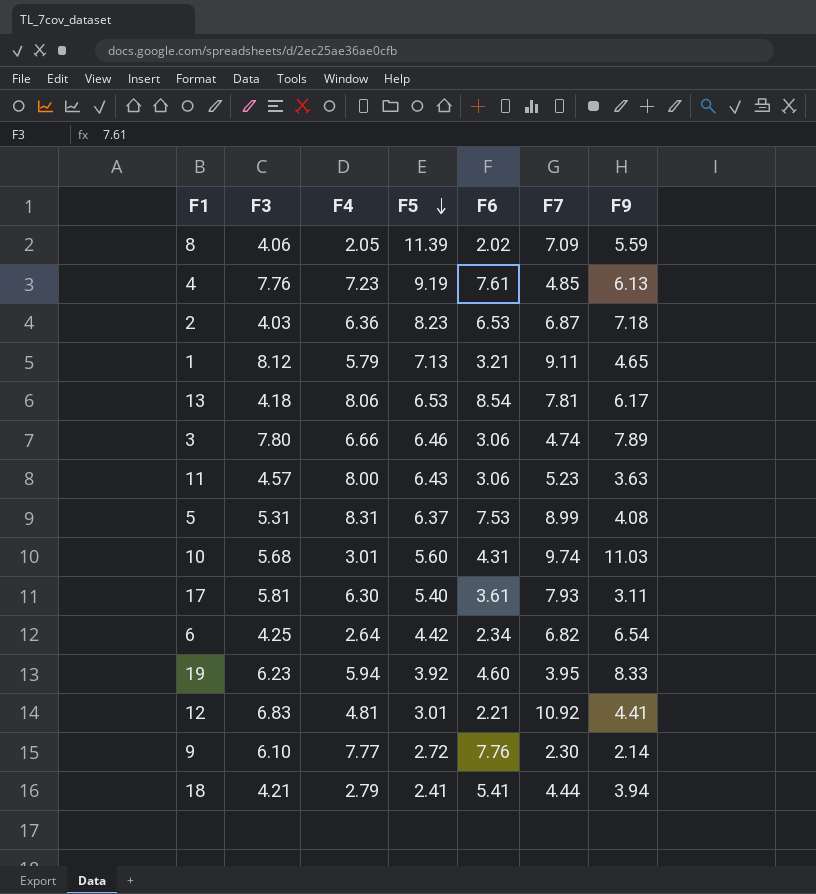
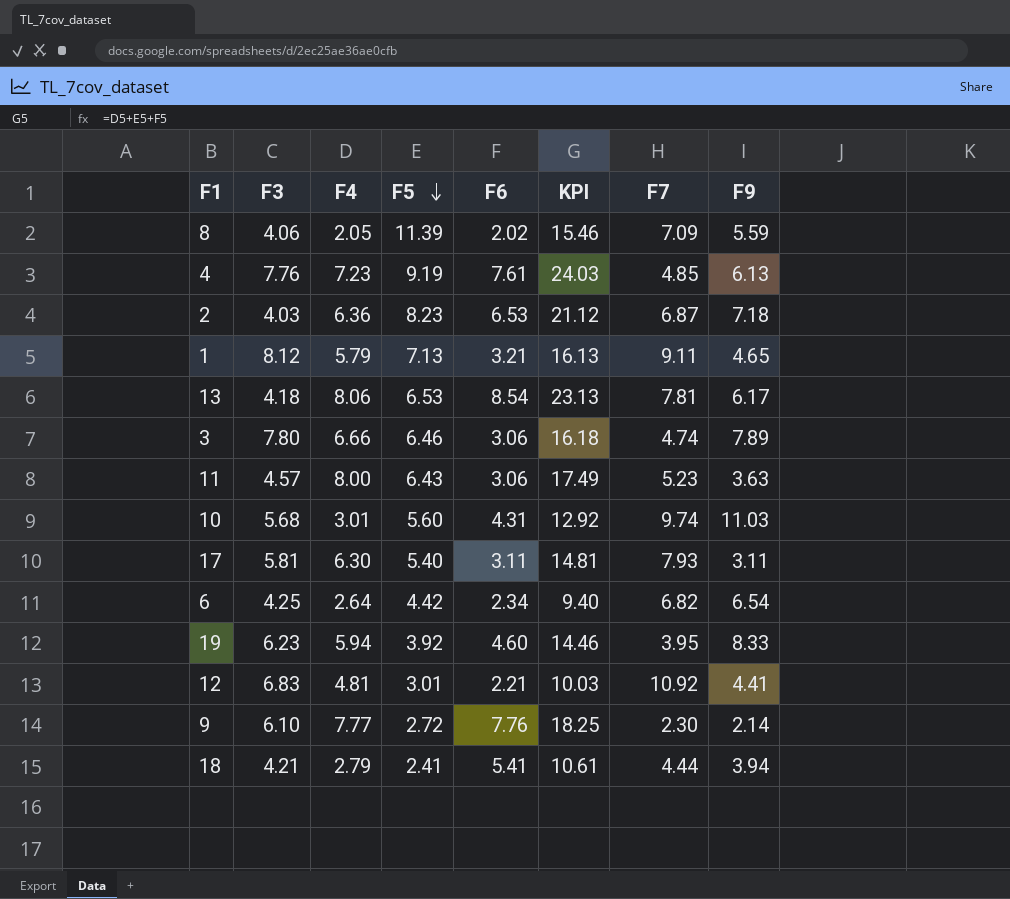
column KPI | formula: none -> [F4] + [F5] + [F6]
row 5: 5.31 | 8.31 | 6.37 | 7.53 | 8.99 | 4.08 -> none
17 | F6: 3.61 -> 3.11

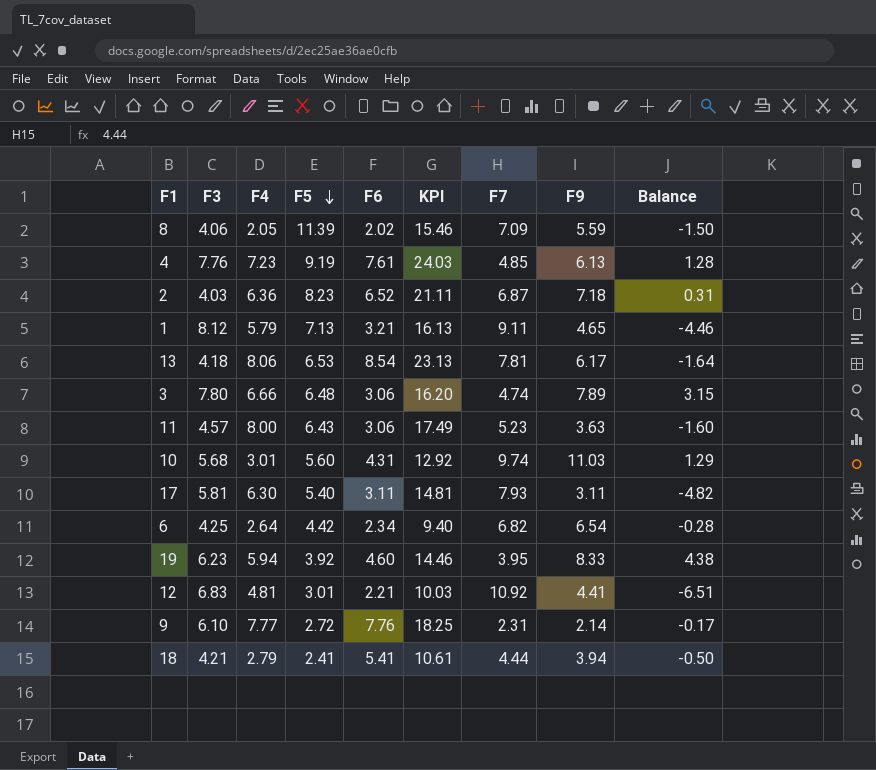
column Balance | formula: none -> [F9] - [F7]
2 | F6: 6.53 -> 6.52
2 | KPI: 21.12 -> 21.11
3 | F5: 6.46 -> 6.48
3 | KPI: 16.18 -> 16.20
9 | F7: 2.30 -> 2.31

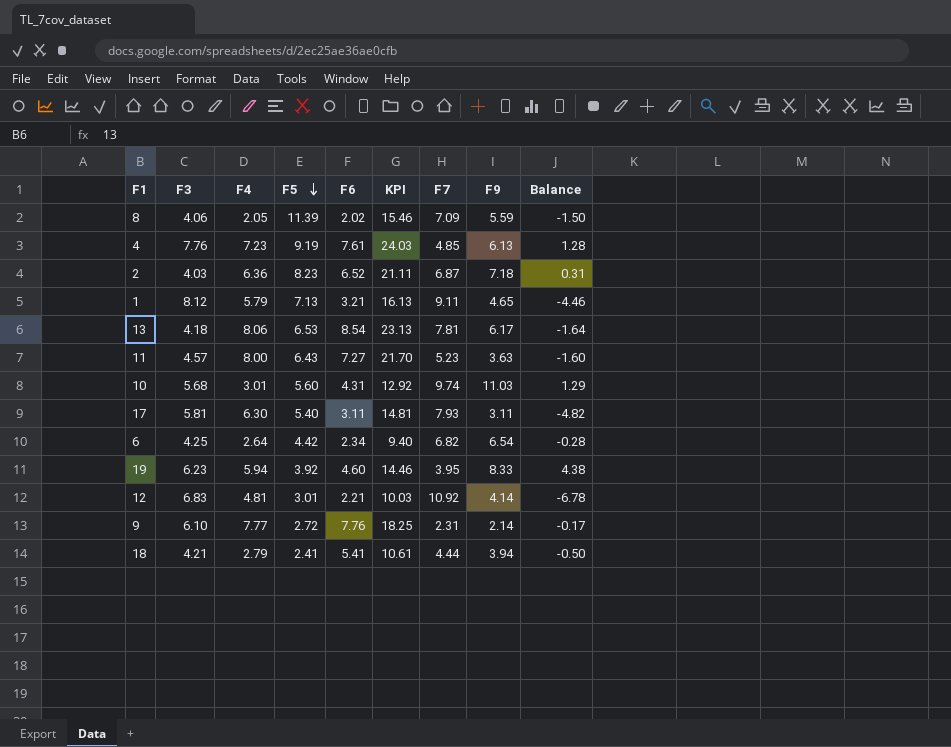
row 3: 7.80 | 6.66 | 6.48 | 3.06 | 16.20 | 4.74 | 7.89 | 3.15 -> none
11 | F6: 3.06 -> 7.27
11 | KPI: 17.49 -> 21.70
12 | F9: 4.41 -> 4.14
12 | Balance: -6.51 -> -6.78

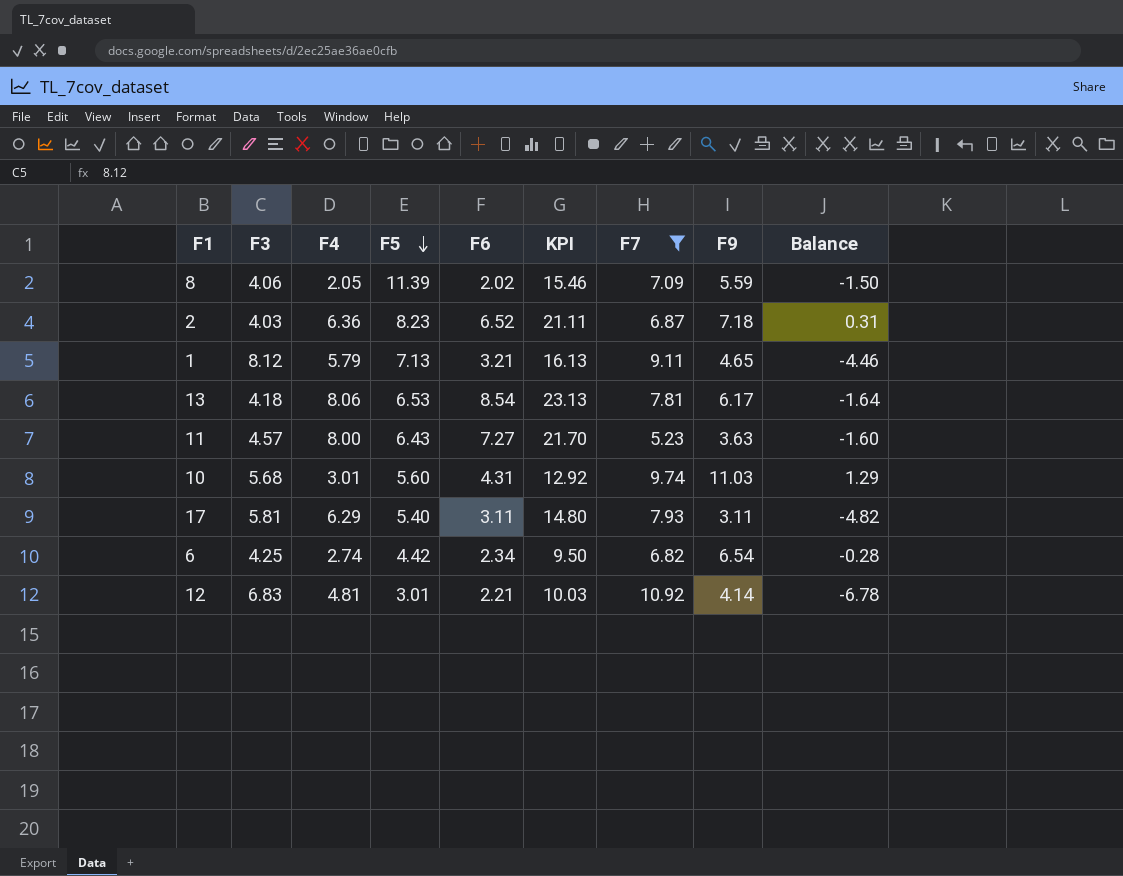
filter: none -> F7 >= 5.23
17 | F4: 6.30 -> 6.29
17 | KPI: 14.81 -> 14.80
6 | F4: 2.64 -> 2.74
6 | KPI: 9.40 -> 9.50

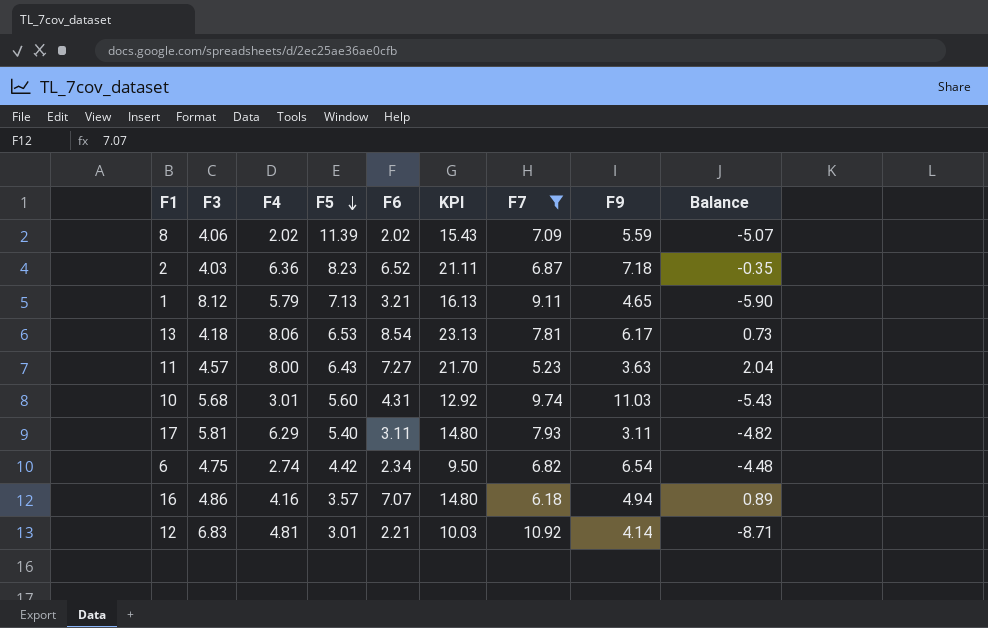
column Balance | formula: [F9] - [F7] -> [F6] - [F7]
8 | F4: 2.05 -> 2.02
8 | KPI: 15.46 -> 15.43
6 | F3: 4.25 -> 4.75
row 16: none -> 4.86 | 4.16 | 3.57 | 7.07 | 14.80 | 6.18 | 4.94 | 0.89

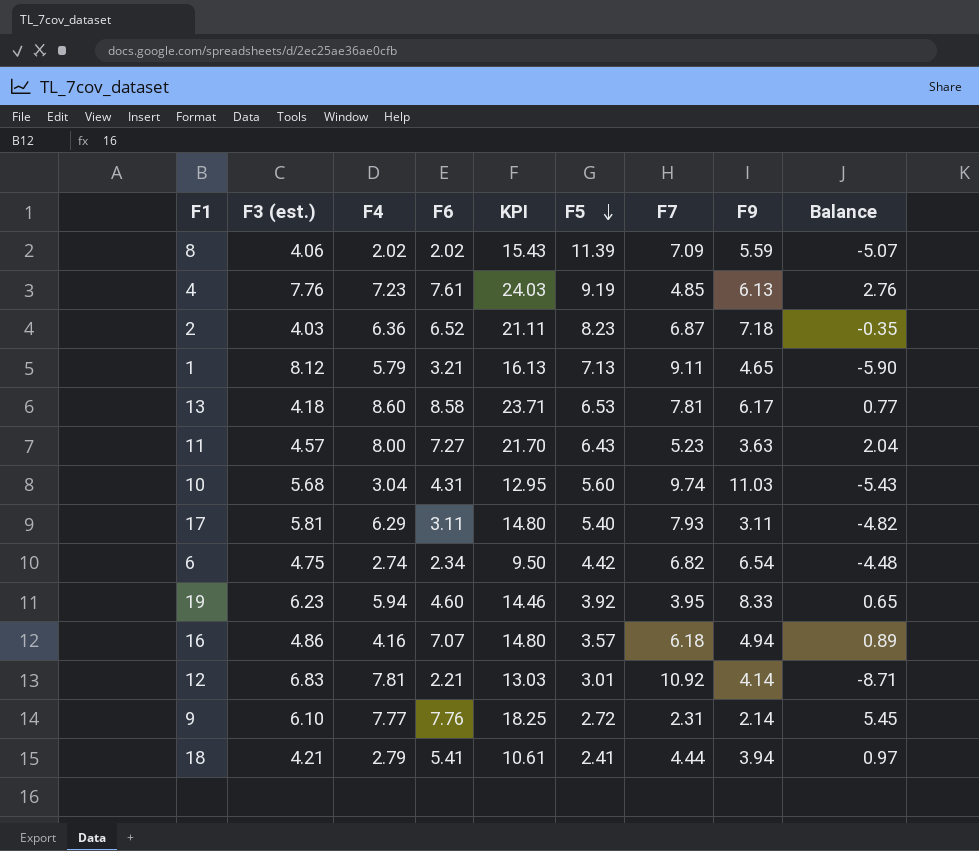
filter: F7 >= 5.23 -> none
column name: F3 -> F3 (est.)
column F5 | position: 4 -> 6
13 | F4: 8.06 -> 8.60
13 | F6: 8.54 -> 8.58
13 | KPI: 23.13 -> 23.71
13 | Balance: 0.73 -> 0.77
10 | F4: 3.01 -> 3.04
10 | KPI: 12.92 -> 12.95
12 | F4: 4.81 -> 7.81
12 | KPI: 10.03 -> 13.03

